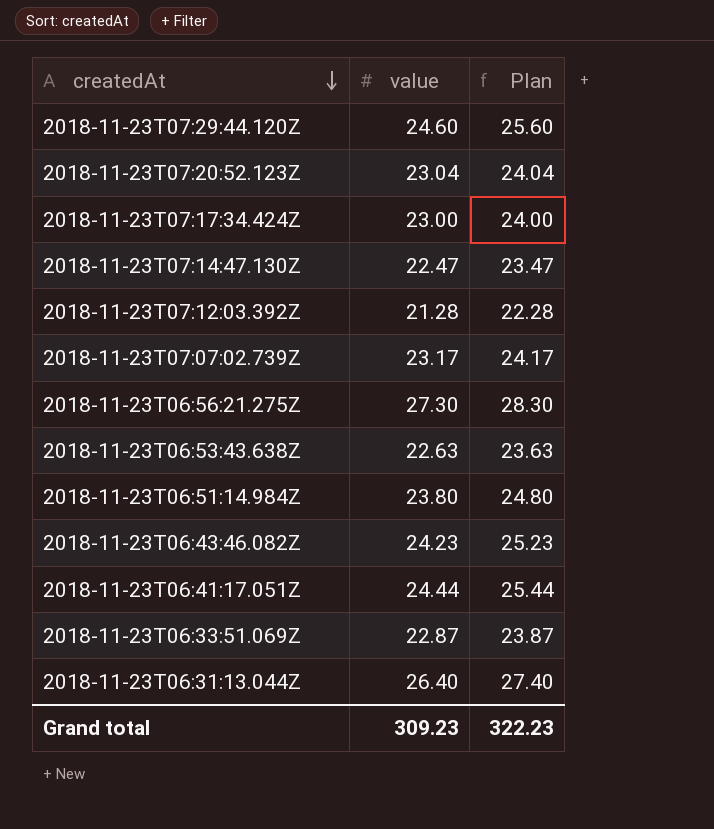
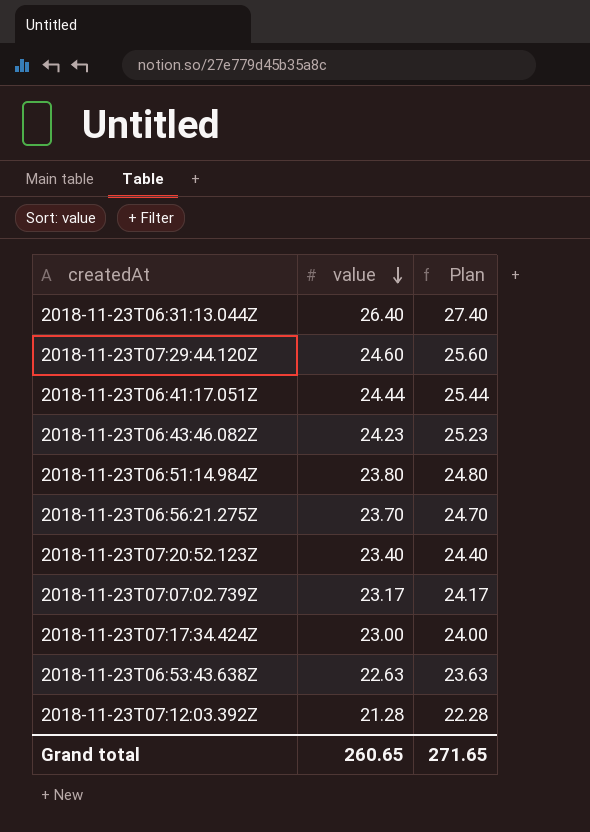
row order: createdAt descending -> value descending
row 2018-11-23T07:14:47.130Z: 22.47 | 23.47 -> none
row 2018-11-23T06:33:51.069Z: 22.87 | 23.87 -> none
2018-11-23T06:56:21.275Z | value: 27.30 -> 23.70
2018-11-23T06:56:21.275Z | Plan: 28.30 -> 24.70
2018-11-23T07:20:52.123Z | value: 23.04 -> 23.40
2018-11-23T07:20:52.123Z | Plan: 24.04 -> 24.40
Grand total | value: 309.23 -> 260.65
Grand total | Plan: 322.23 -> 271.65

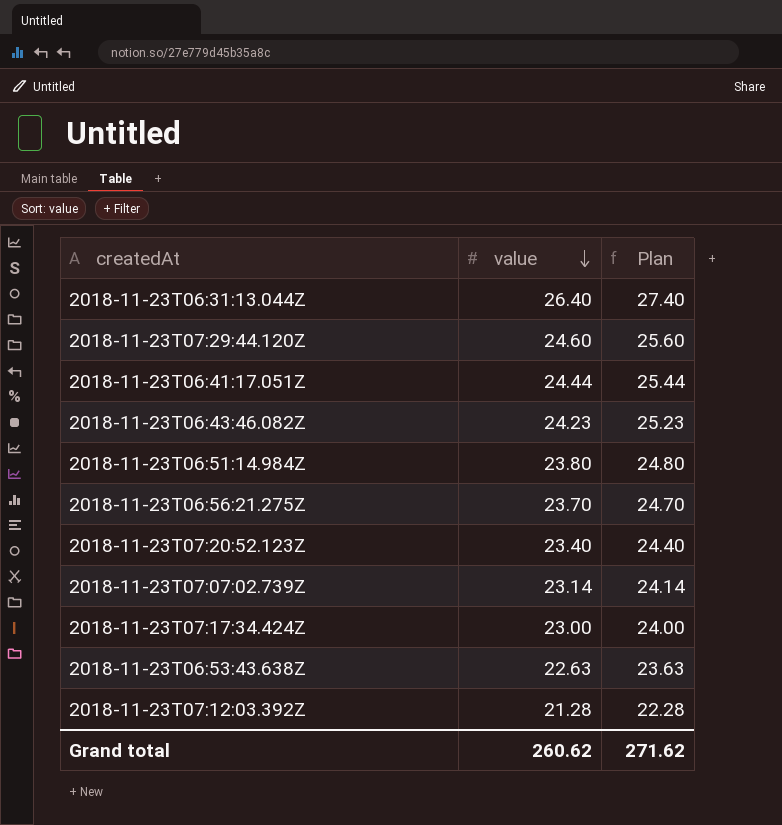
2018-11-23T07:07:02.739Z | value: 23.17 -> 23.14
2018-11-23T07:07:02.739Z | Plan: 24.17 -> 24.14
Grand total | value: 260.65 -> 260.62
Grand total | Plan: 271.65 -> 271.62

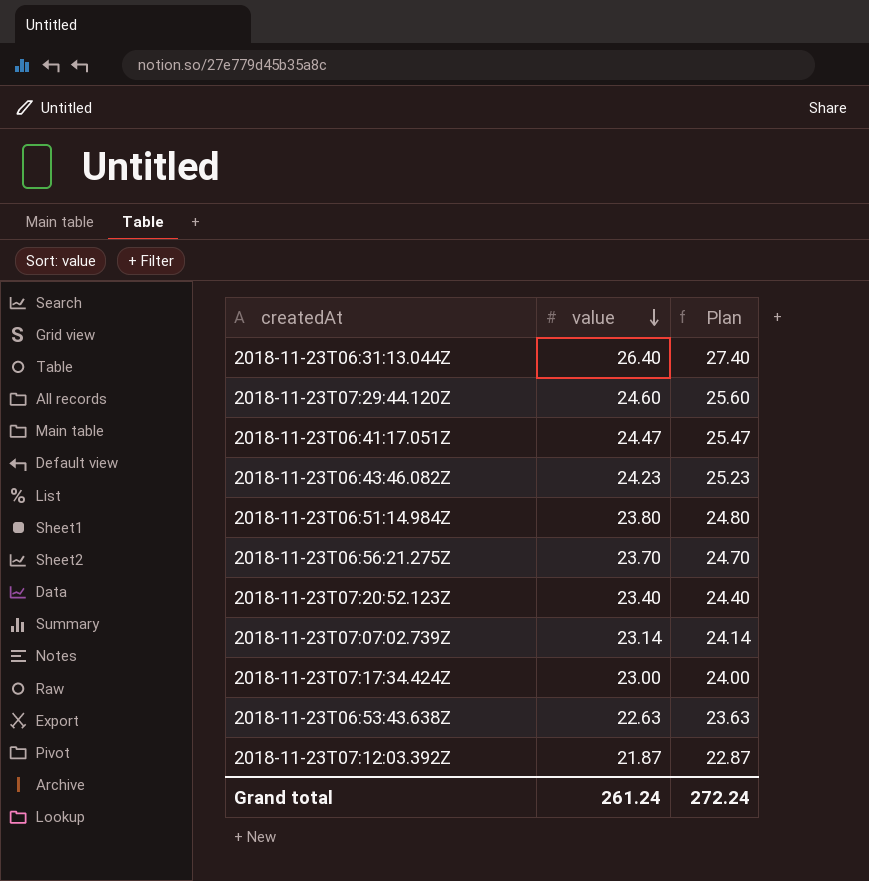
2018-11-23T06:41:17.051Z | value: 24.44 -> 24.47
2018-11-23T06:41:17.051Z | Plan: 25.44 -> 25.47
2018-11-23T07:12:03.392Z | value: 21.28 -> 21.87
2018-11-23T07:12:03.392Z | Plan: 22.28 -> 22.87
Grand total | value: 260.62 -> 261.24
Grand total | Plan: 271.62 -> 272.24

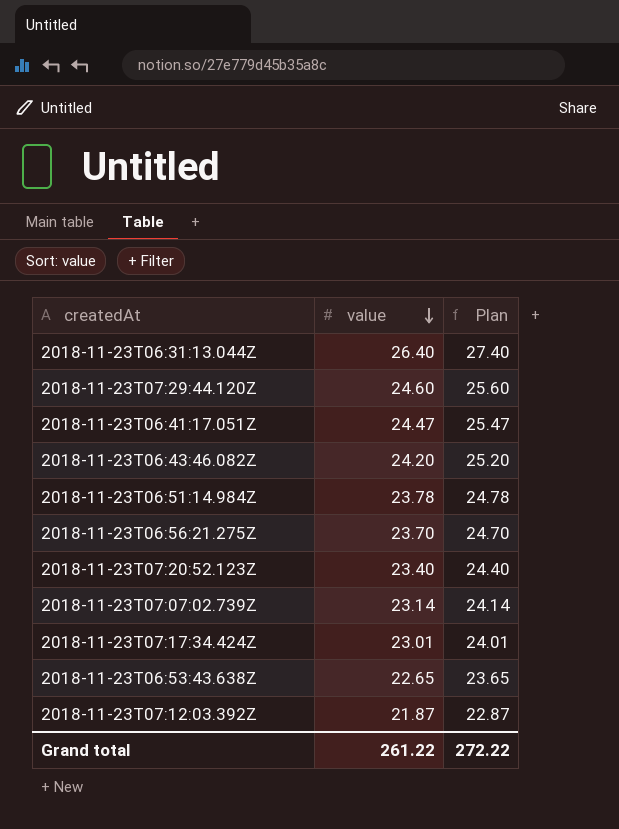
2018-11-23T06:43:46.082Z | value: 24.23 -> 24.20
2018-11-23T06:43:46.082Z | Plan: 25.23 -> 25.20
2018-11-23T06:51:14.984Z | value: 23.80 -> 23.78
2018-11-23T06:51:14.984Z | Plan: 24.80 -> 24.78
2018-11-23T07:17:34.424Z | value: 23.00 -> 23.01
2018-11-23T07:17:34.424Z | Plan: 24.00 -> 24.01
2018-11-23T06:53:43.638Z | value: 22.63 -> 22.65
2018-11-23T06:53:43.638Z | Plan: 23.63 -> 23.65
Grand total | value: 261.24 -> 261.22
Grand total | Plan: 272.24 -> 272.22

